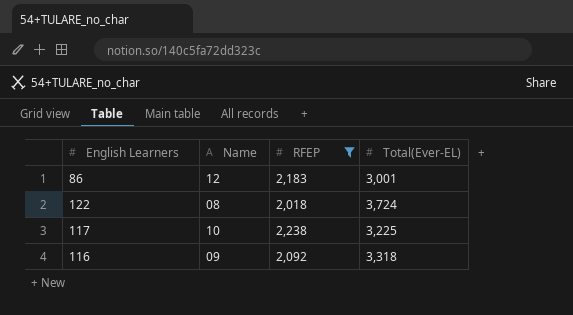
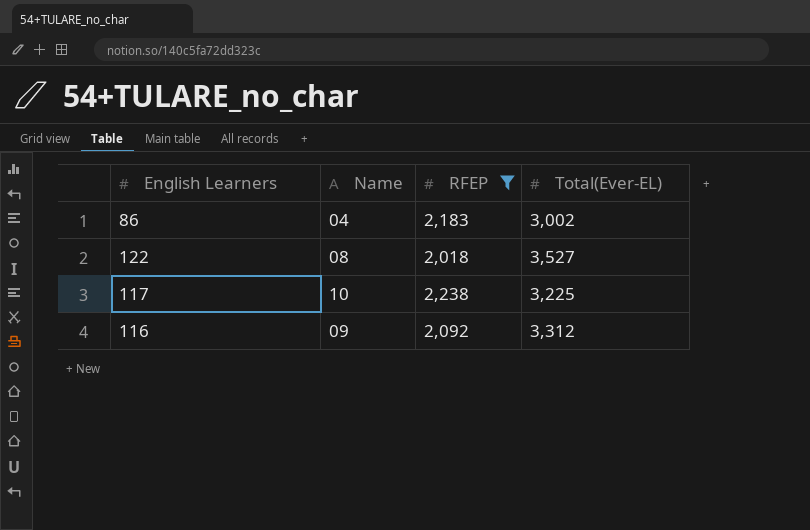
86 | Name: 12 -> 04
86 | Total(Ever-EL): 3,001 -> 3,002
122 | Total(Ever-EL): 3,724 -> 3,527
116 | Total(Ever-EL): 3,318 -> 3,312

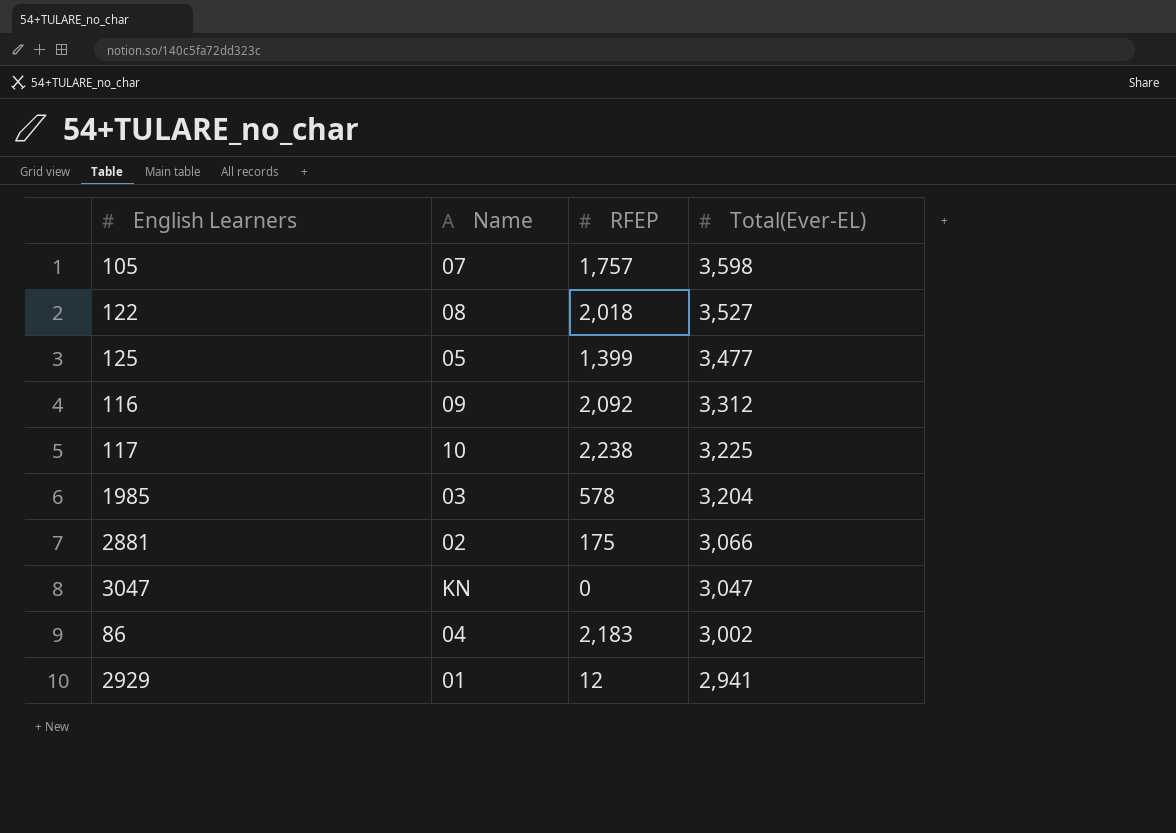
filter: RFEP >= 2,018 -> none
row order: none -> Total(Ever-EL) descending

